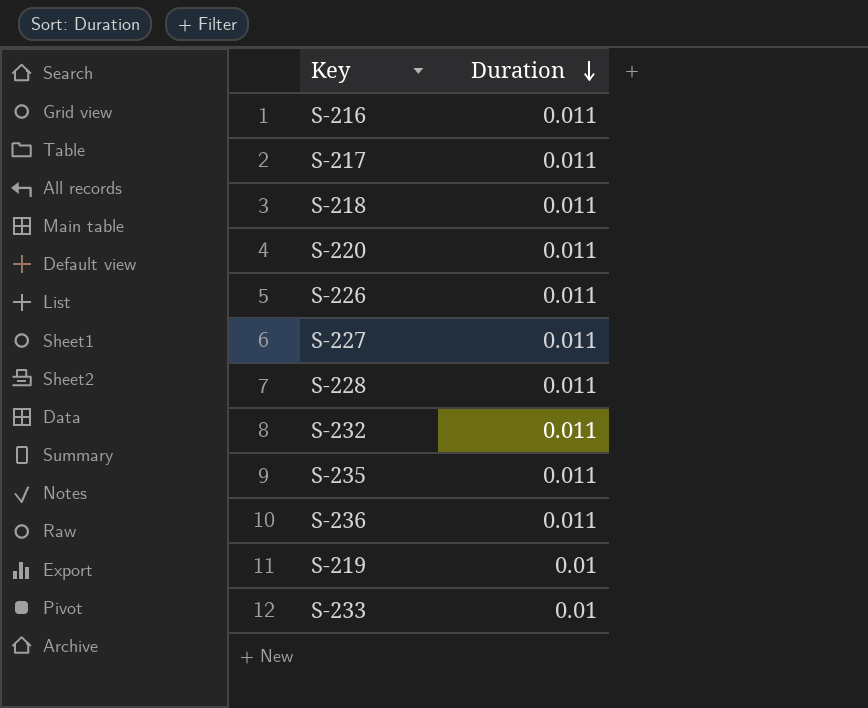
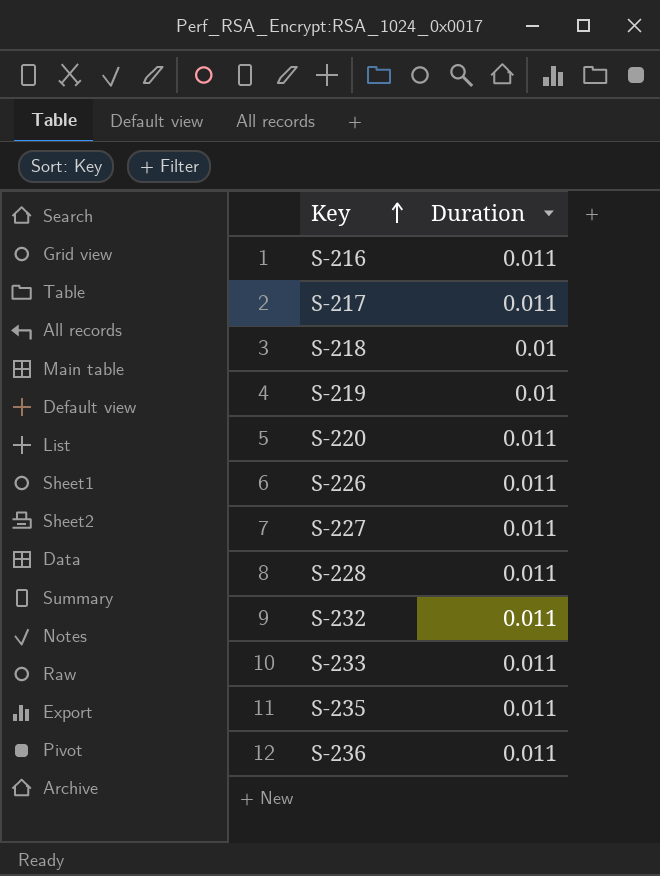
row order: Duration descending -> Key ascending
S-218 | Duration: 0.011 -> 0.01
S-233 | Duration: 0.01 -> 0.011

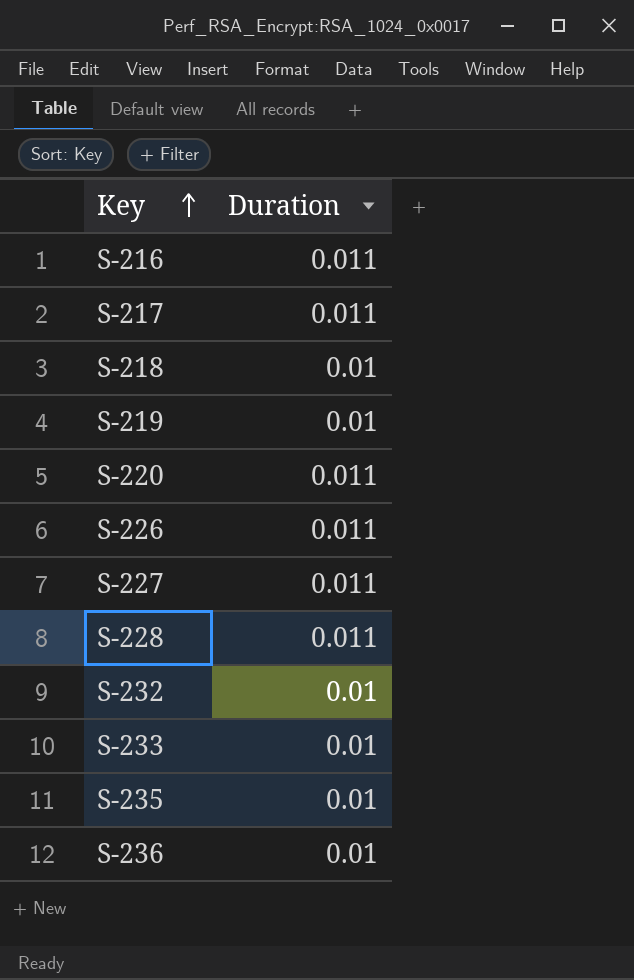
S-232 | Duration: 0.011 -> 0.01
S-233 | Duration: 0.011 -> 0.01
S-235 | Duration: 0.011 -> 0.01
S-236 | Duration: 0.011 -> 0.01

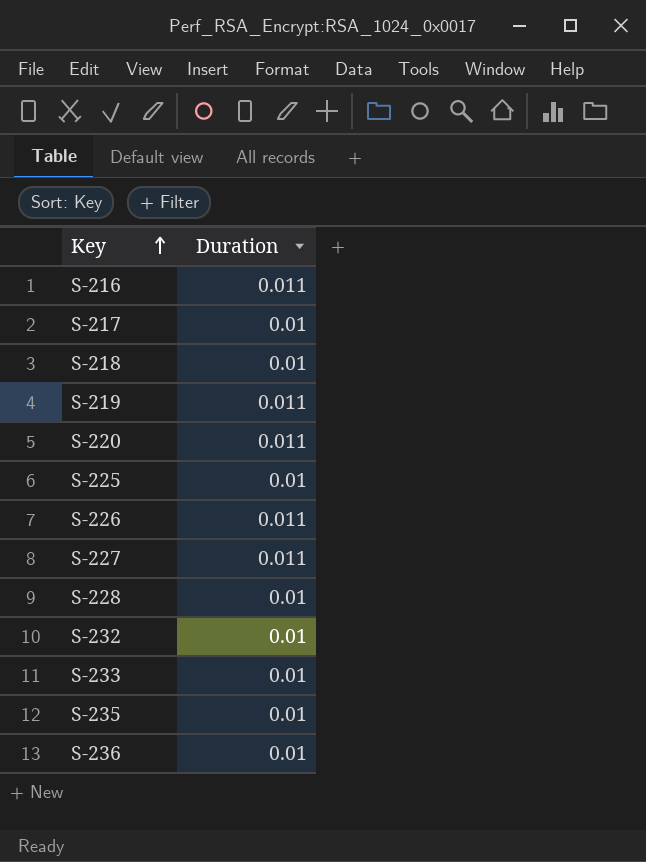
S-217 | Duration: 0.011 -> 0.01
S-219 | Duration: 0.01 -> 0.011
row S-225: none -> 0.01
S-228 | Duration: 0.011 -> 0.01

